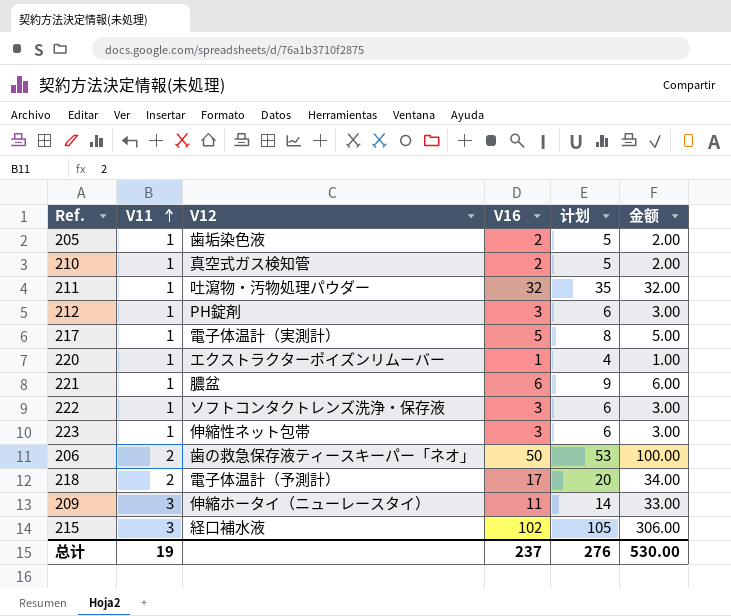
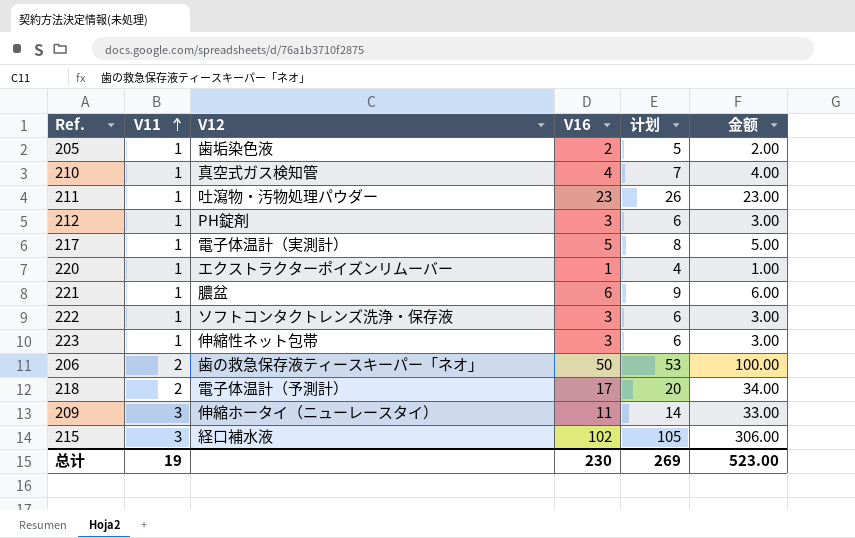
210 | V16: 2 -> 4
210 | 计划: 5 -> 7
210 | 金额: 2.00 -> 4.00
211 | V16: 32 -> 23
211 | 计划: 35 -> 26
211 | 金额: 32.00 -> 23.00
总计 | V16: 237 -> 230
总计 | 计划: 276 -> 269
总计 | 金额: 530.00 -> 523.00

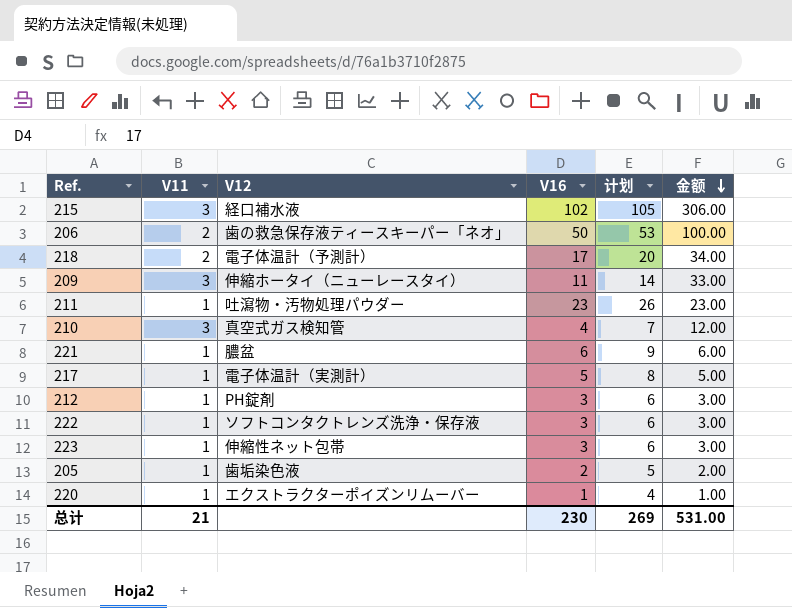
row order: V11 ascending -> 金额 descending
210 | V11: 1 -> 3
210 | 金额: 4.00 -> 12.00
总计 | V11: 19 -> 21
总计 | 金额: 523.00 -> 531.00

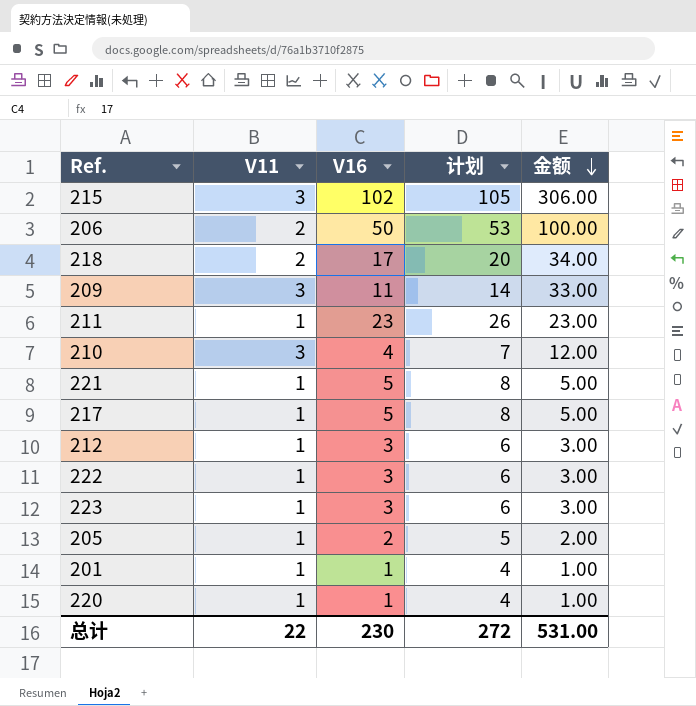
column V12 | position: 3 -> none
221 | V16: 6 -> 5
221 | 计划: 9 -> 8
221 | 金额: 6.00 -> 5.00
row 201: none -> 1 | 1 | 4 | 1.00
总计 | V11: 21 -> 22
总计 | 计划: 269 -> 272

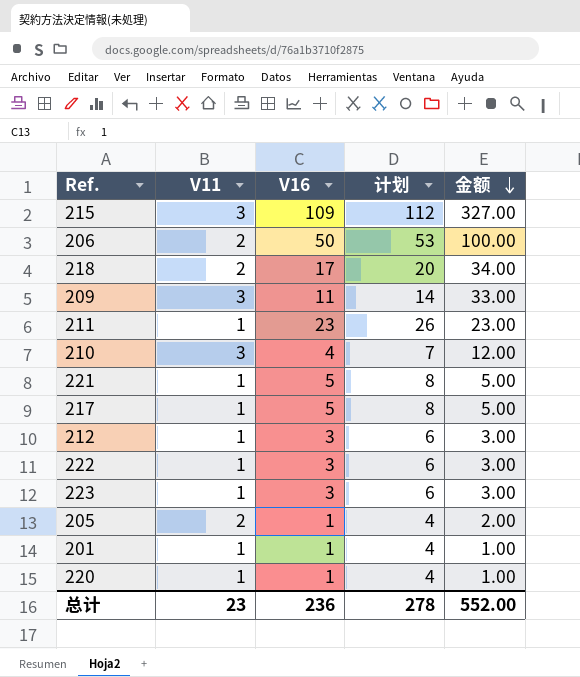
215 | V16: 102 -> 109
215 | 计划: 105 -> 112
215 | 金额: 306.00 -> 327.00
205 | V11: 1 -> 2
205 | V16: 2 -> 1
205 | 计划: 5 -> 4
总计 | V11: 22 -> 23
总计 | V16: 230 -> 236
总计 | 计划: 272 -> 278
总计 | 金额: 531.00 -> 552.00

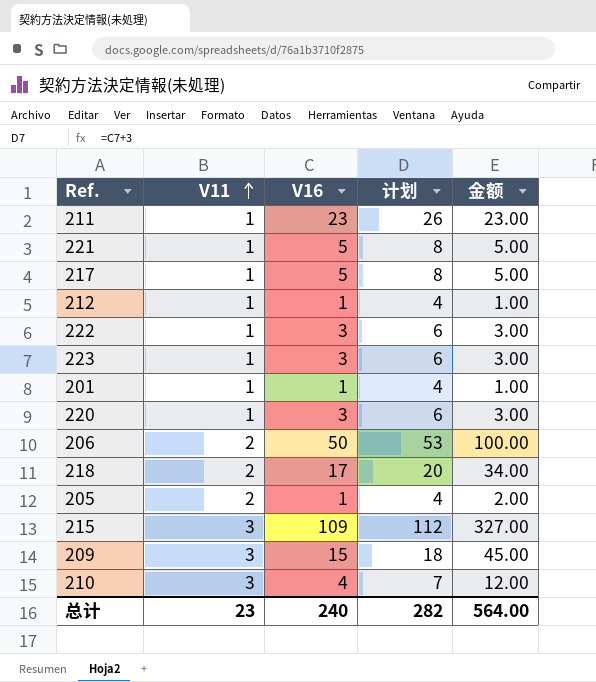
row order: 金额 descending -> V11 ascending
212 | V16: 3 -> 1
212 | 计划: 6 -> 4
212 | 金额: 3.00 -> 1.00
220 | V16: 1 -> 3
220 | 计划: 4 -> 6
220 | 金额: 1.00 -> 3.00
209 | V16: 11 -> 15
209 | 计划: 14 -> 18
209 | 金额: 33.00 -> 45.00
总计 | V16: 236 -> 240
总计 | 计划: 278 -> 282
总计 | 金额: 552.00 -> 564.00

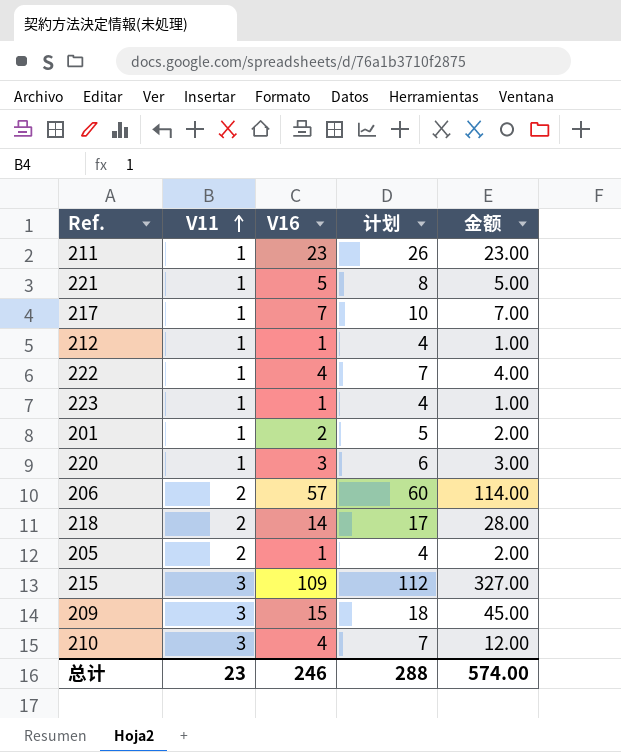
217 | V16: 5 -> 7
217 | 计划: 8 -> 10
217 | 金额: 5.00 -> 7.00
222 | V16: 3 -> 4
222 | 计划: 6 -> 7
222 | 金额: 3.00 -> 4.00
223 | V16: 3 -> 1
223 | 计划: 6 -> 4
223 | 金额: 3.00 -> 1.00
201 | V16: 1 -> 2
201 | 计划: 4 -> 5
201 | 金额: 1.00 -> 2.00
206 | V16: 50 -> 57
206 | 计划: 53 -> 60
206 | 金额: 100.00 -> 114.00
218 | V16: 17 -> 14
218 | 计划: 20 -> 17
218 | 金额: 34.00 -> 28.00
总计 | V16: 240 -> 246
总计 | 计划: 282 -> 288
总计 | 金额: 564.00 -> 574.00

